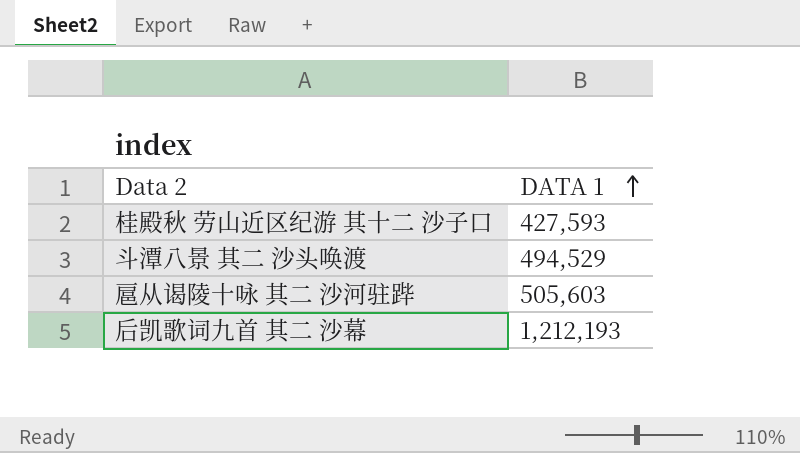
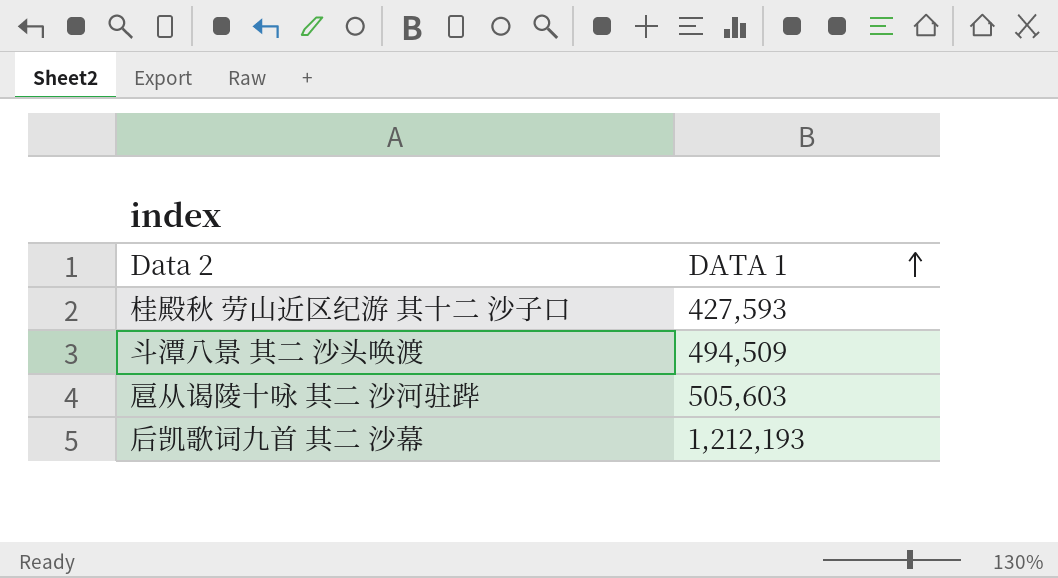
斗潭八景 其二 沙头唤渡 | DATA 1: 494,529 -> 494,509

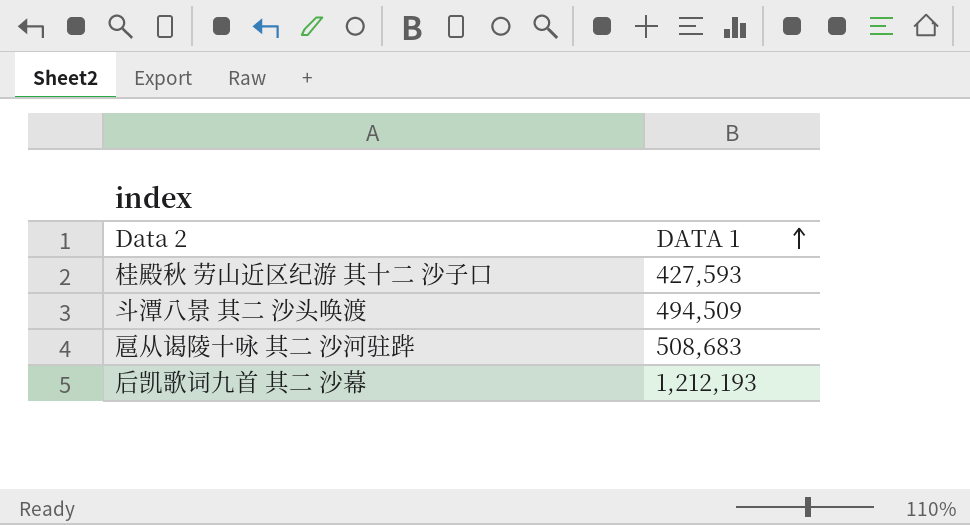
扈从谒陵十咏 其二 沙河驻跸 | DATA 1: 505,603 -> 508,683

